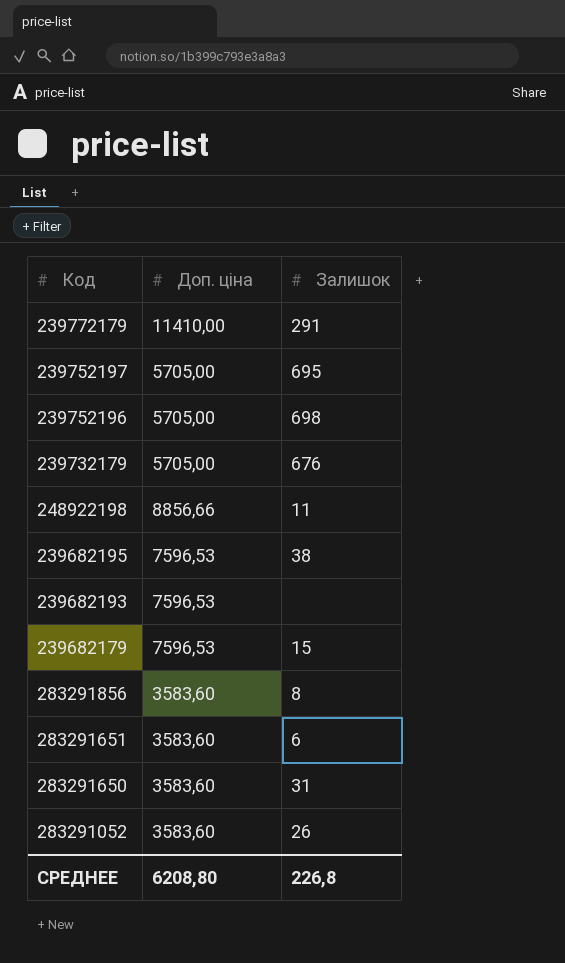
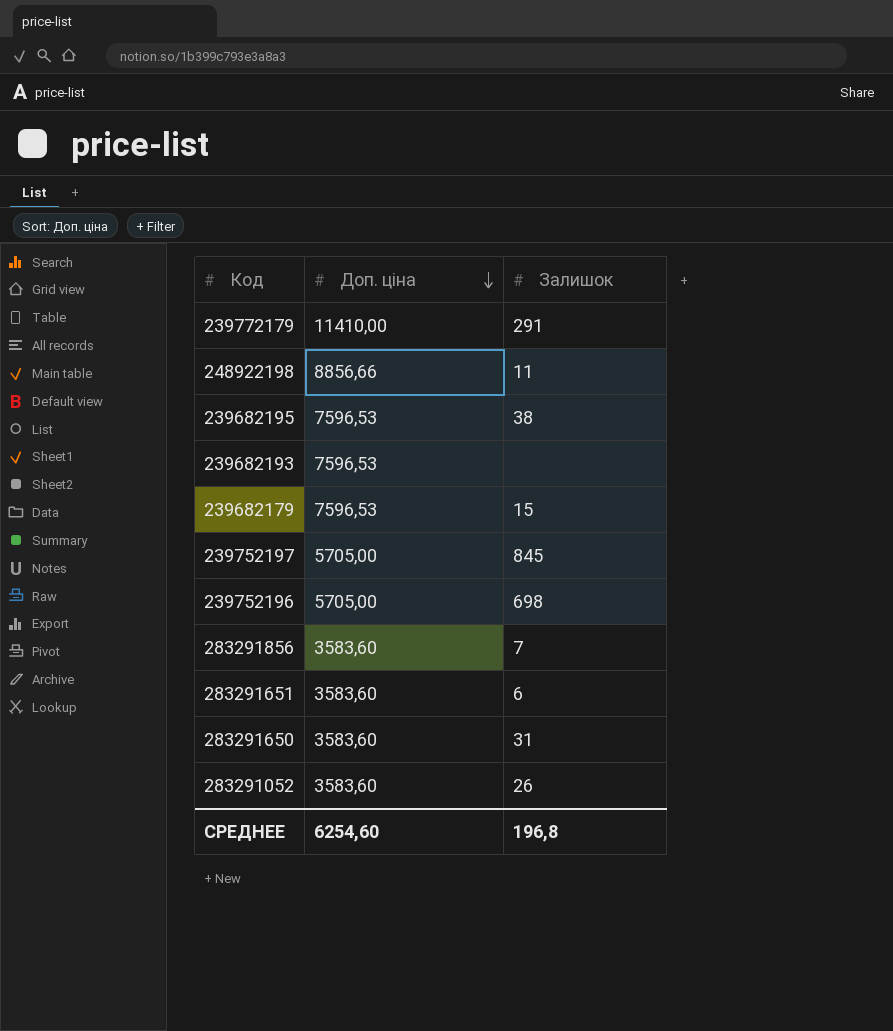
row order: none -> Доп. ціна descending
row 239732179: 5705,00 | 676 -> none
239752197 | Залишок: 695 -> 845
283291856 | Залишок: 8 -> 7
СРЕДНЕЕ | Доп. ціна: 6208,80 -> 6254,60
СРЕДНЕЕ | Залишок: 226,8 -> 196,8

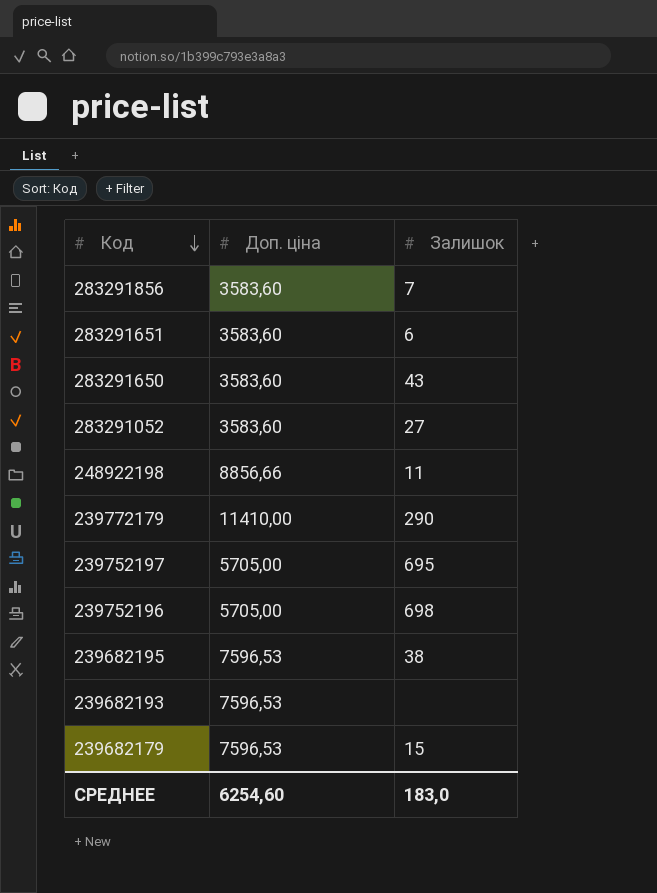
row order: Доп. ціна descending -> Код descending
283291650 | Залишок: 31 -> 43
283291052 | Залишок: 26 -> 27
239772179 | Залишок: 291 -> 290
239752197 | Залишок: 845 -> 695
СРЕДНЕЕ | Залишок: 196,8 -> 183,0

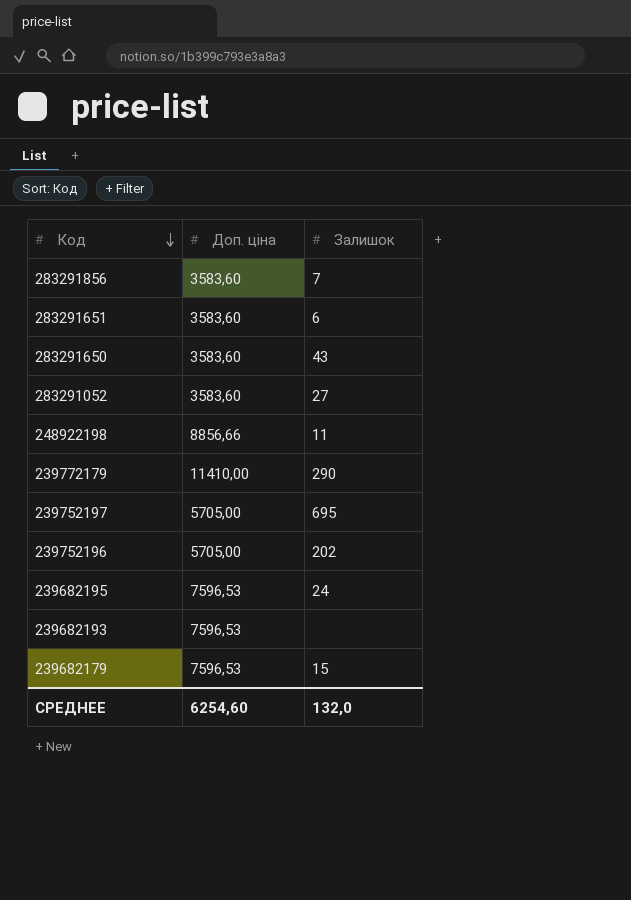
239752196 | Залишок: 698 -> 202
239682195 | Залишок: 38 -> 24
СРЕДНЕЕ | Залишок: 183,0 -> 132,0

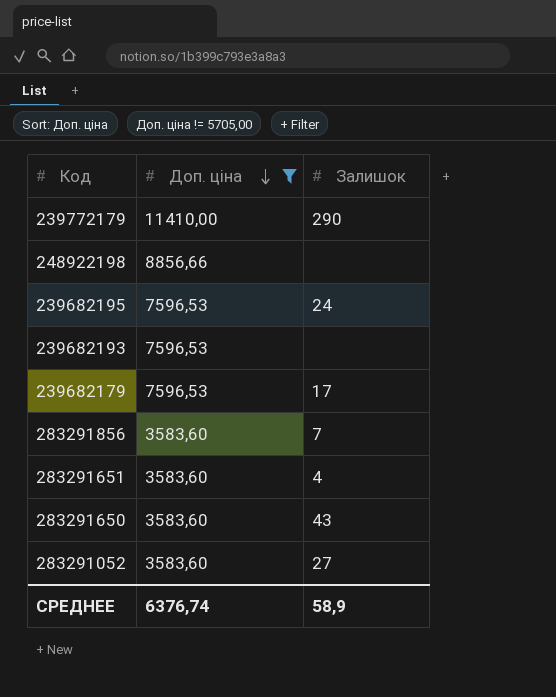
filter: none -> Доп. ціна != 5705,00
row order: Код descending -> Доп. ціна descending
248922198 | Залишок: 11 -> none
239682179 | Залишок: 15 -> 17
283291651 | Залишок: 6 -> 4
СРЕДНЕЕ | Доп. ціна: 6254,60 -> 6376,74
СРЕДНЕЕ | Залишок: 132,0 -> 58,9

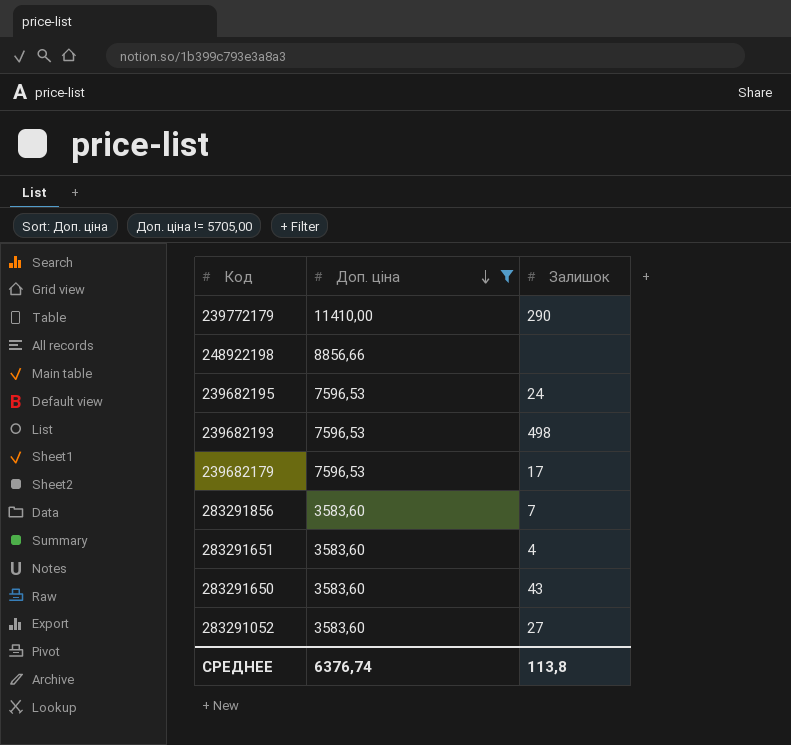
239682193 | Залишок: none -> 498
СРЕДНЕЕ | Залишок: 58,9 -> 113,8

